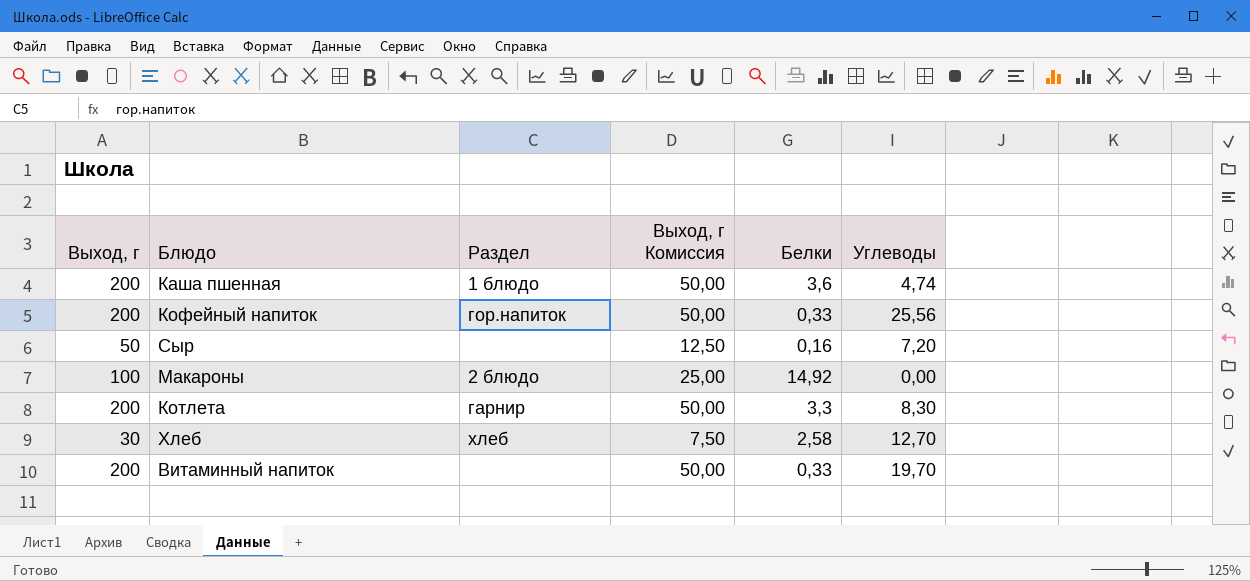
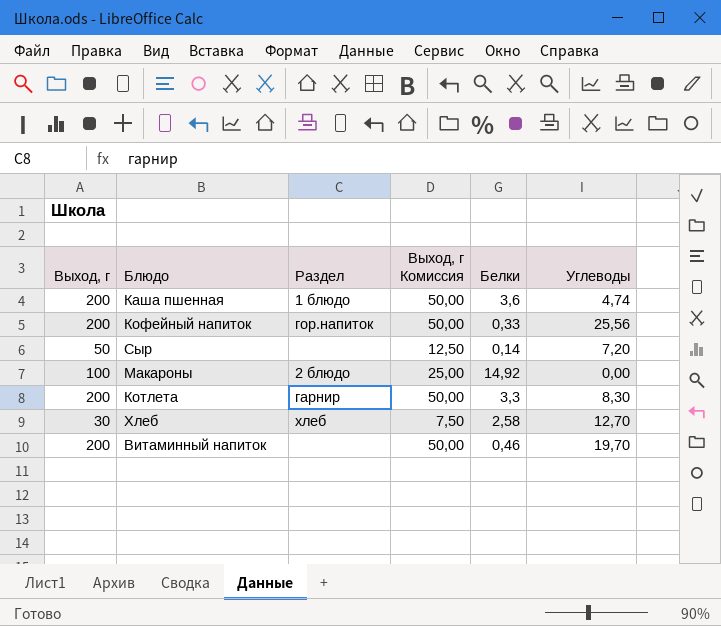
Сыр | Белки: 0,16 -> 0,14
Витаминный напиток | Белки: 0,33 -> 0,46

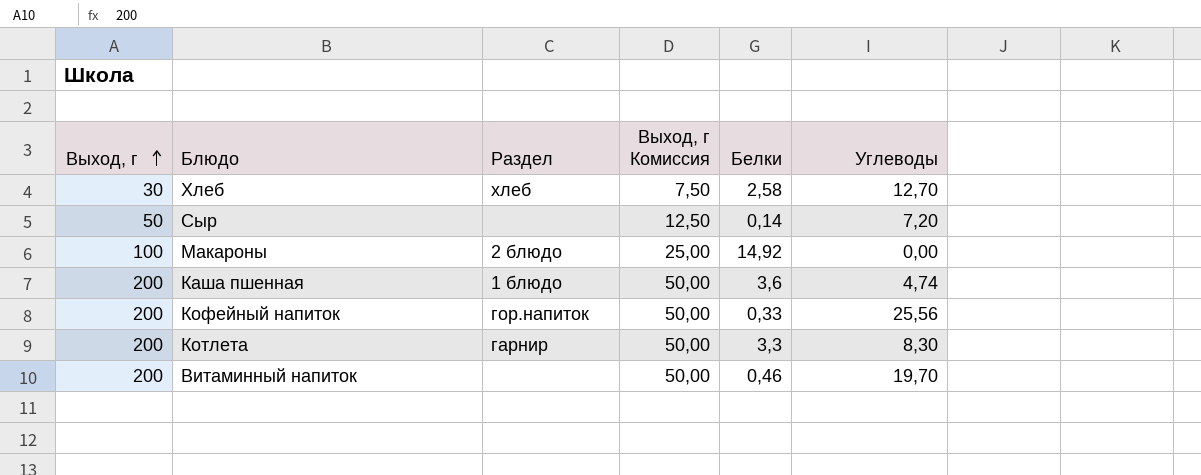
row order: none -> Выход, г ascending

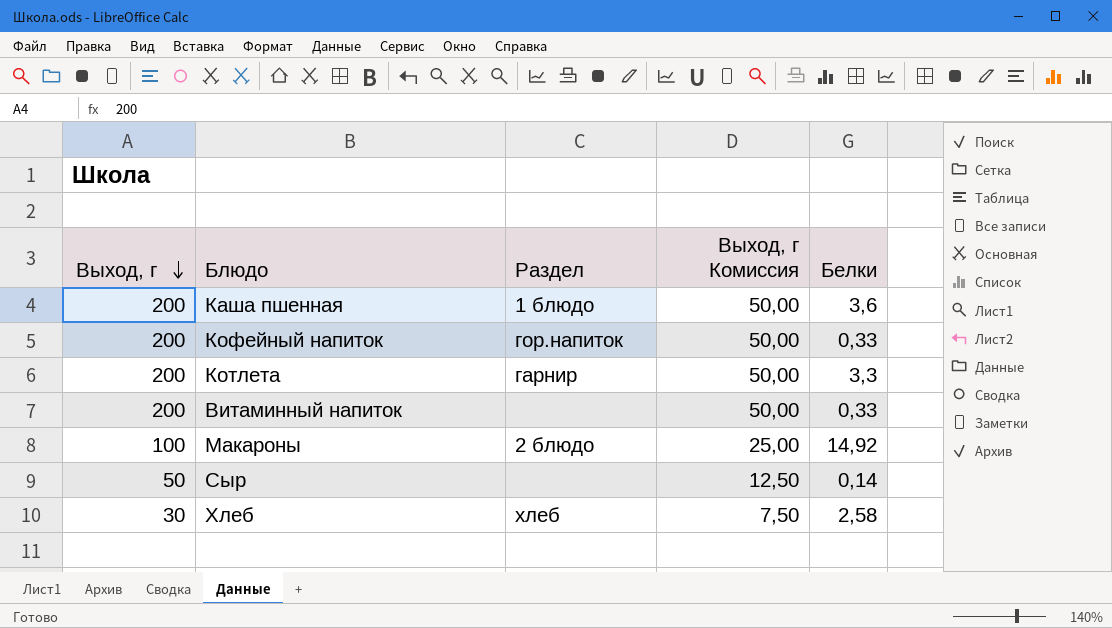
row order: Выход, г ascending -> Выход, г descending
column Углеводы | position: 6 -> none
Витаминный напиток | Белки: 0,46 -> 0,33

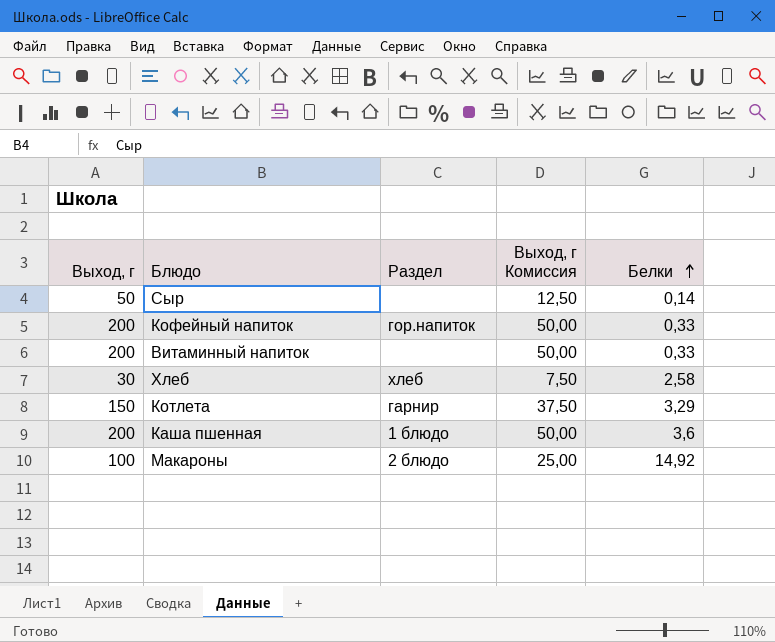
row order: Выход, г descending -> Белки ascending
Котлета | Выход, г: 200 -> 150
Котлета | Выход, г Комиссия: 50,00 -> 37,50
Котлета | Белки: 3,3 -> 3,29

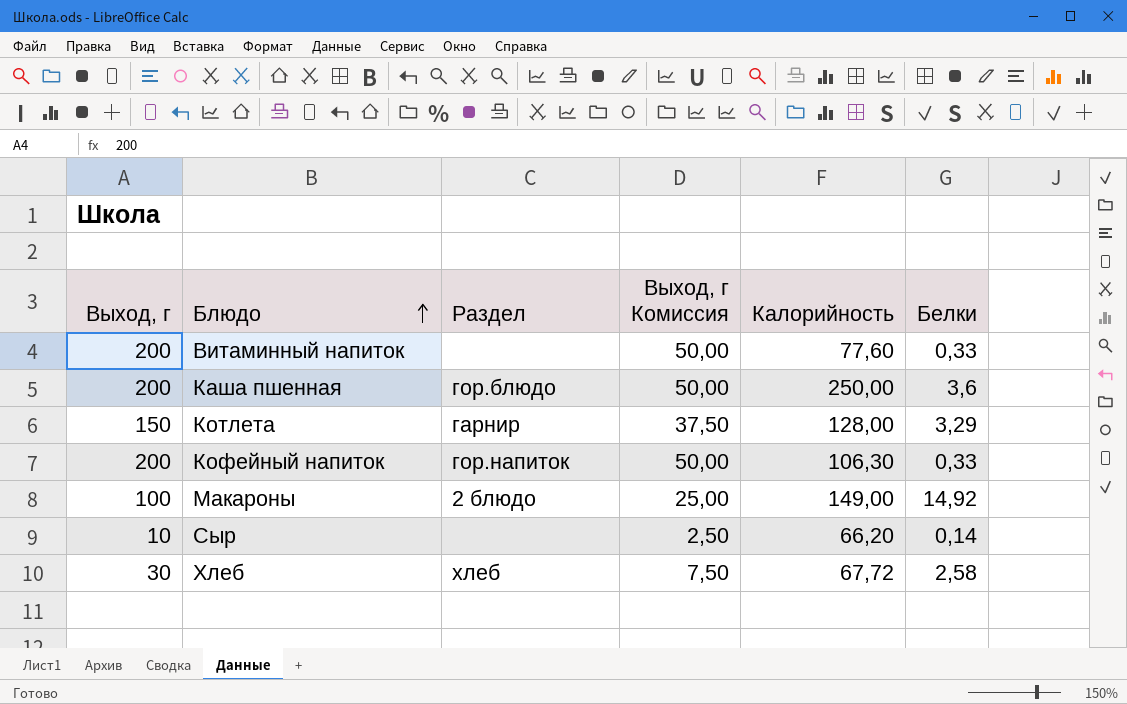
row order: Белки ascending -> Блюдо ascending
column Калорийность | position: none -> 5
Каша пшенная | Раздел: 1 блюдо -> гор.блюдо
Сыр | Выход, г: 50 -> 10
Сыр | Выход, г Комиссия: 12,50 -> 2,50

